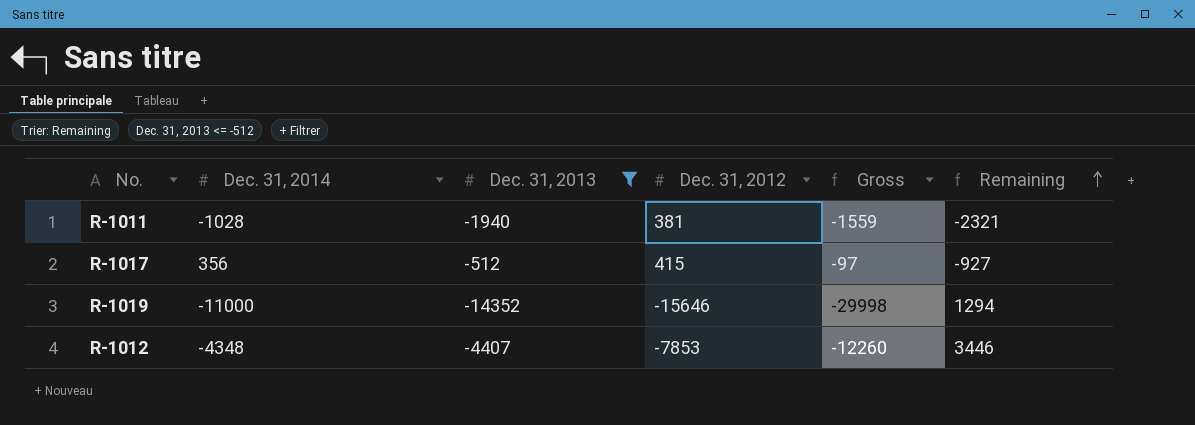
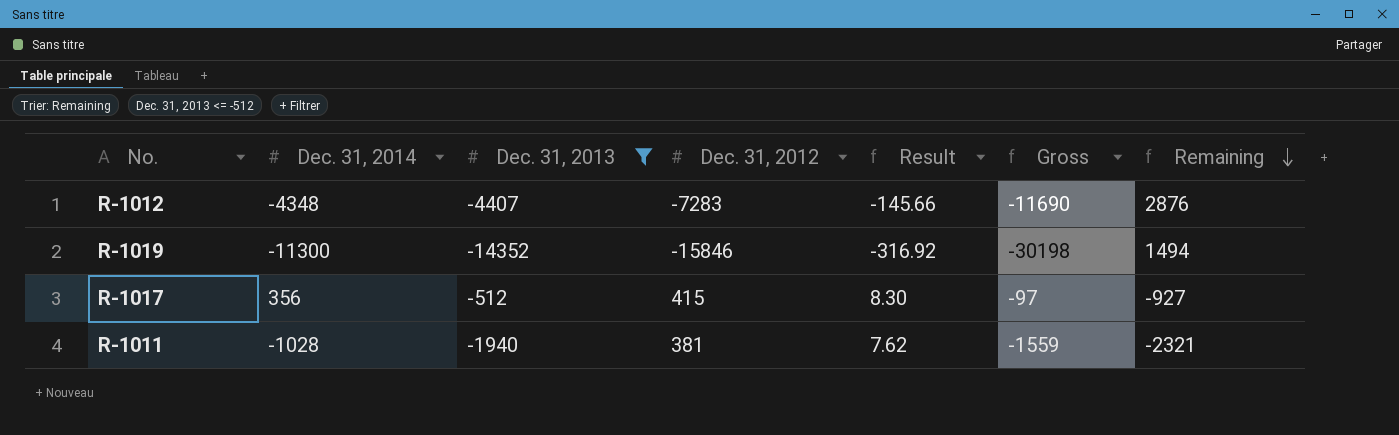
row order: Remaining ascending -> Remaining descending
column Result | formula: none -> [Dec. 31, 2012] * 0.02
R-1012 | Dec. 31, 2012: -7853 -> -7283
R-1012 | Gross: -12260 -> -11690
R-1012 | Remaining: 3446 -> 2876
R-1019 | Dec. 31, 2014: -11000 -> -11300
R-1019 | Dec. 31, 2012: -15646 -> -15846
R-1019 | Gross: -29998 -> -30198
R-1019 | Remaining: 1294 -> 1494

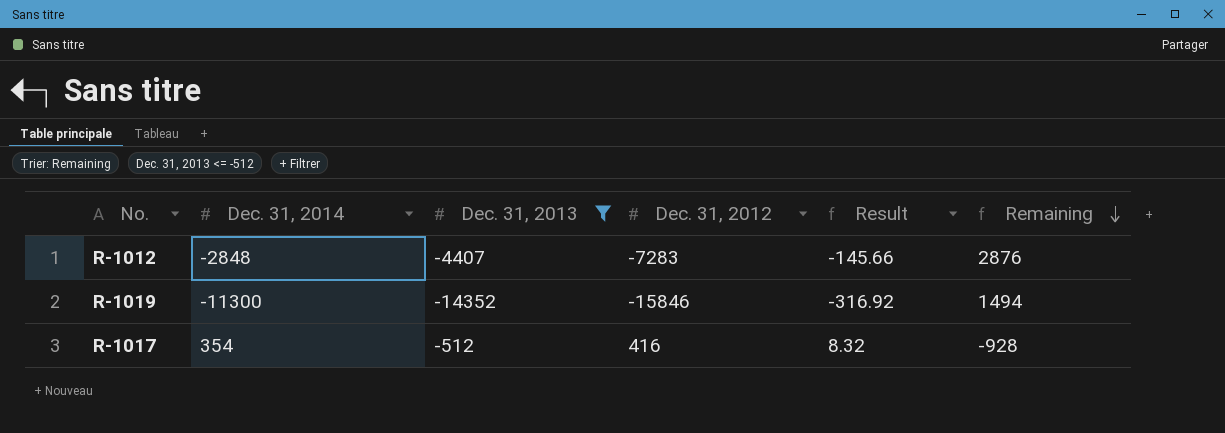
column Gross | formula: [Dec. 31, 2013] + [Dec. 31, 2012] -> none
row R-1011: -1028 | -1940 | 381 | 7.62 | -1559 | -2321 -> none
R-1012 | Dec. 31, 2014: -4348 -> -2848
R-1017 | Dec. 31, 2014: 356 -> 354
R-1017 | Dec. 31, 2012: 415 -> 416
R-1017 | Result: 8.30 -> 8.32
R-1017 | Remaining: -927 -> -928

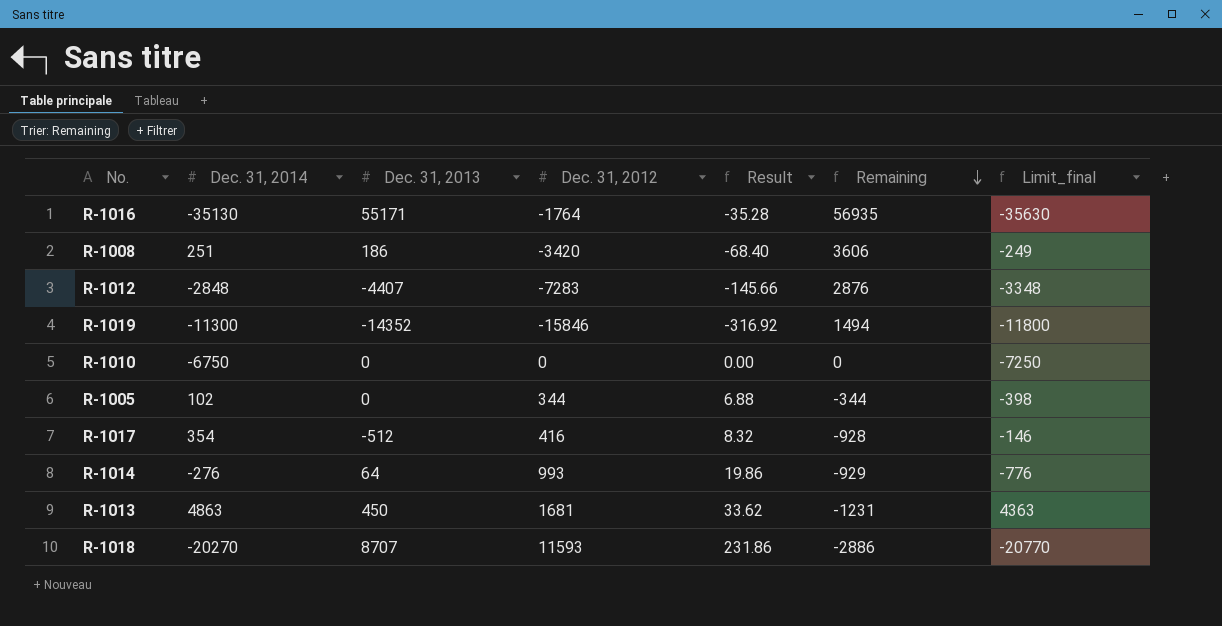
filter: Dec. 31, 2013 <= -512 -> none
column Limit_final | formula: none -> [Dec. 31, 2014] - 500

